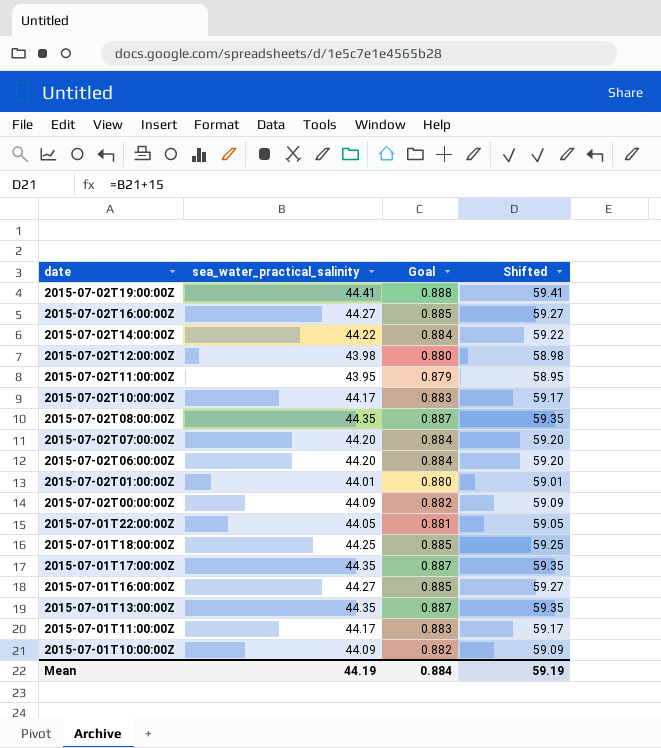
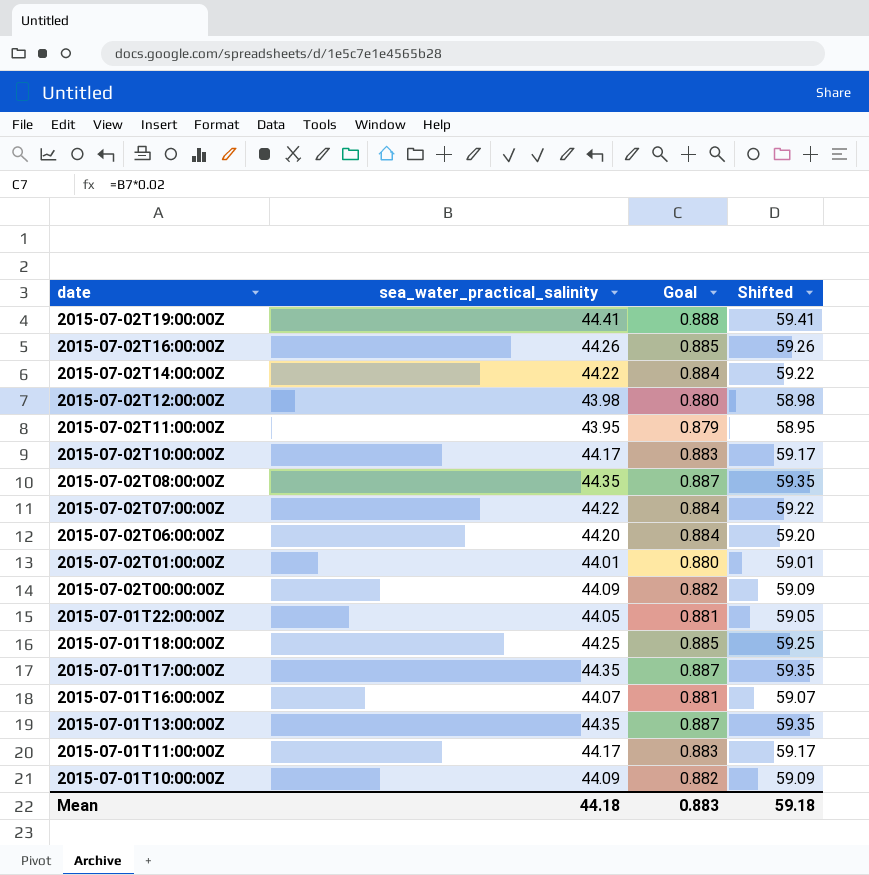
2015-07-02T16:00:00Z | sea_water_practical_salinity: 44.27 -> 44.26
2015-07-02T16:00:00Z | Shifted: 59.27 -> 59.26
2015-07-02T07:00:00Z | sea_water_practical_salinity: 44.20 -> 44.22
2015-07-02T07:00:00Z | Shifted: 59.20 -> 59.22
2015-07-01T16:00:00Z | sea_water_practical_salinity: 44.27 -> 44.07
2015-07-01T16:00:00Z | Goal: 0.885 -> 0.881
2015-07-01T16:00:00Z | Shifted: 59.27 -> 59.07
Mean | sea_water_practical_salinity: 44.19 -> 44.18
Mean | Goal: 0.884 -> 0.883
Mean | Shifted: 59.19 -> 59.18

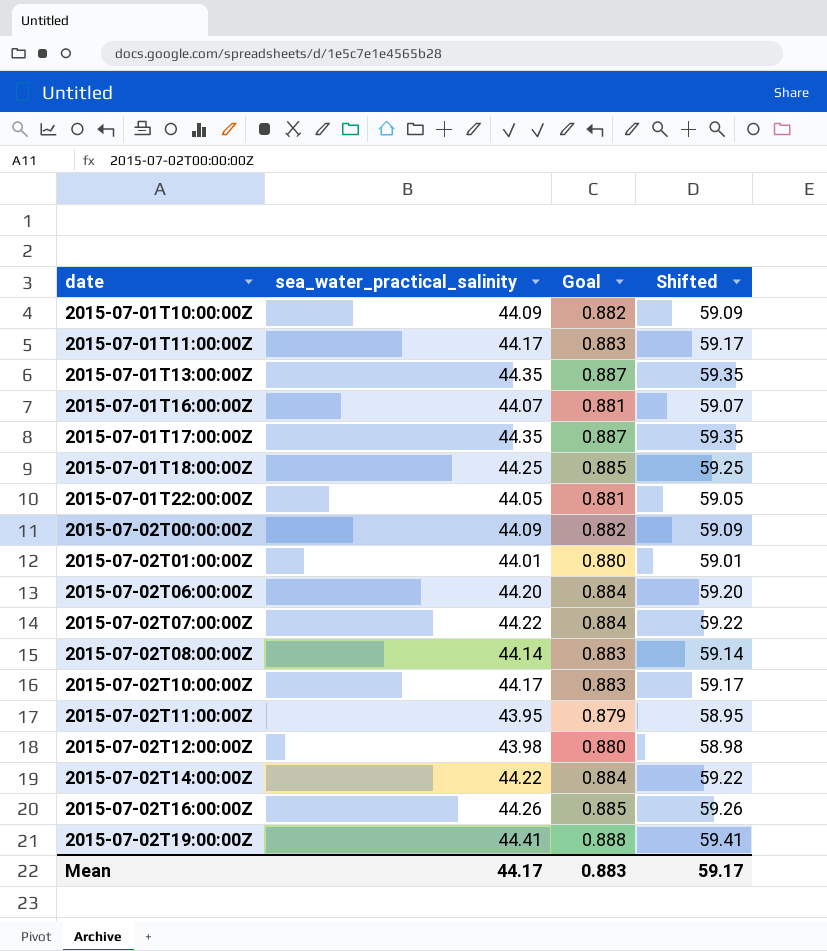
row order: date descending -> date ascending
2015-07-02T08:00:00Z | sea_water_practical_salinity: 44.35 -> 44.14
2015-07-02T08:00:00Z | Goal: 0.887 -> 0.883
2015-07-02T08:00:00Z | Shifted: 59.35 -> 59.14
Mean | sea_water_practical_salinity: 44.18 -> 44.17
Mean | Shifted: 59.18 -> 59.17

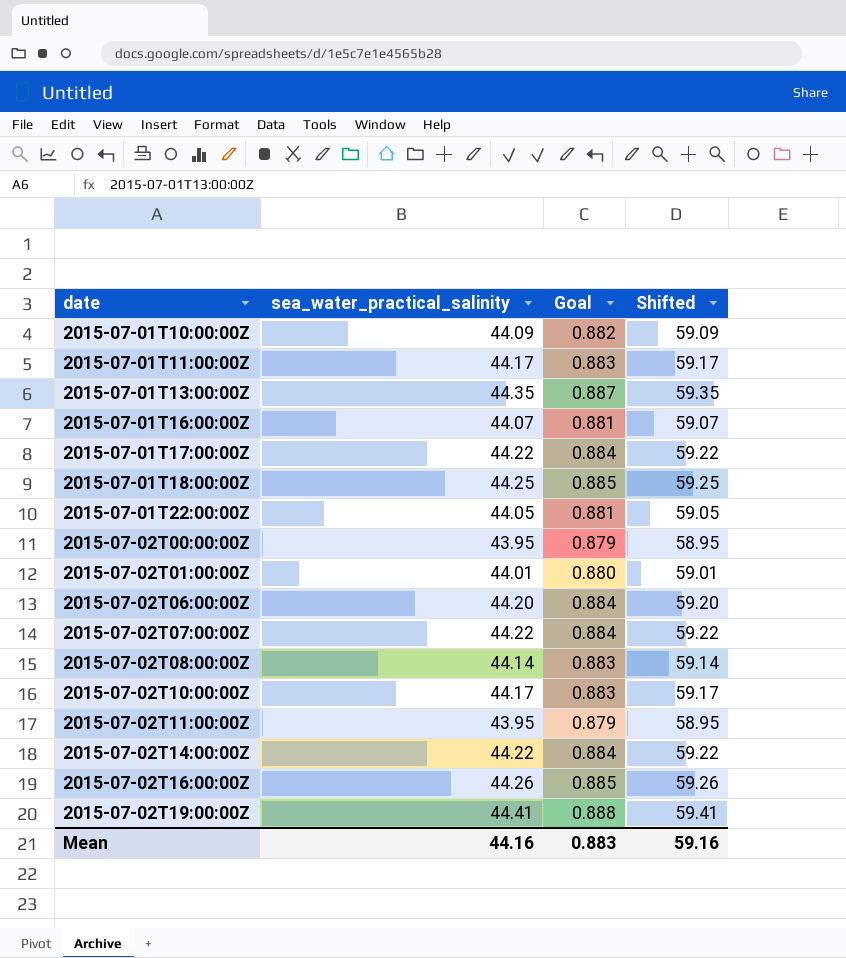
row 2015-07-02T12:00:00Z: 43.98 | 0.880 | 58.98 -> none
2015-07-01T17:00:00Z | sea_water_practical_salinity: 44.35 -> 44.22
2015-07-01T17:00:00Z | Goal: 0.887 -> 0.884
2015-07-01T17:00:00Z | Shifted: 59.35 -> 59.22
2015-07-02T00:00:00Z | sea_water_practical_salinity: 44.09 -> 43.95
2015-07-02T00:00:00Z | Goal: 0.882 -> 0.879
2015-07-02T00:00:00Z | Shifted: 59.09 -> 58.95
Mean | sea_water_practical_salinity: 44.17 -> 44.16
Mean | Shifted: 59.17 -> 59.16

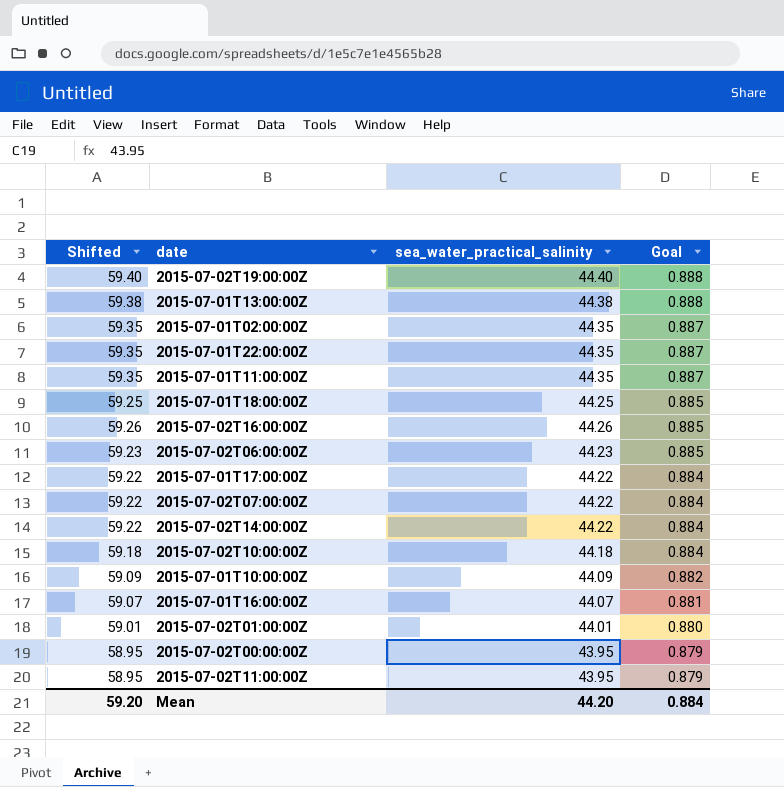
row order: date ascending -> Goal descending
column Shifted | position: 4 -> 1
row 2015-07-02T08:00:00Z: 44.14 | 0.883 | 59.14 -> none
2015-07-02T19:00:00Z | Shifted: 59.41 -> 59.40
2015-07-02T19:00:00Z | sea_water_practical_salinity: 44.41 -> 44.40
2015-07-01T13:00:00Z | Shifted: 59.35 -> 59.38
2015-07-01T13:00:00Z | sea_water_practical_salinity: 44.35 -> 44.38
2015-07-01T13:00:00Z | Goal: 0.887 -> 0.888
row 2015-07-01T02:00:00Z: none -> 59.35 | 44.35 | 0.887
2015-07-01T22:00:00Z | Shifted: 59.05 -> 59.35
2015-07-01T22:00:00Z | sea_water_practical_salinity: 44.05 -> 44.35
2015-07-01T22:00:00Z | Goal: 0.881 -> 0.887
2015-07-01T11:00:00Z | Shifted: 59.17 -> 59.35
2015-07-01T11:00:00Z | sea_water_practical_salinity: 44.17 -> 44.35
2015-07-01T11:00:00Z | Goal: 0.883 -> 0.887
2015-07-02T06:00:00Z | Shifted: 59.20 -> 59.23
2015-07-02T06:00:00Z | sea_water_practical_salinity: 44.20 -> 44.23
2015-07-02T06:00:00Z | Goal: 0.884 -> 0.885
2015-07-02T10:00:00Z | Shifted: 59.17 -> 59.18
2015-07-02T10:00:00Z | sea_water_practical_salinity: 44.17 -> 44.18
2015-07-02T10:00:00Z | Goal: 0.883 -> 0.884
Mean | Shifted: 59.16 -> 59.20
Mean | sea_water_practical_salinity: 44.16 -> 44.20
Mean | Goal: 0.883 -> 0.884

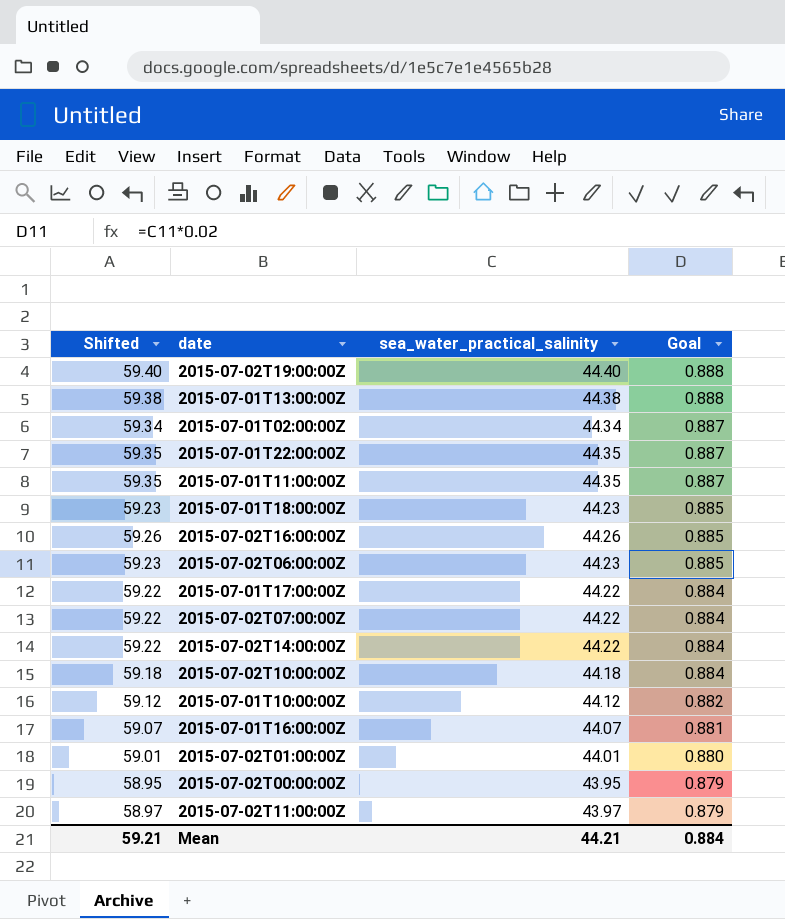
2015-07-01T02:00:00Z | Shifted: 59.35 -> 59.34
2015-07-01T02:00:00Z | sea_water_practical_salinity: 44.35 -> 44.34
2015-07-01T18:00:00Z | Shifted: 59.25 -> 59.23
2015-07-01T18:00:00Z | sea_water_practical_salinity: 44.25 -> 44.23
2015-07-01T10:00:00Z | Shifted: 59.09 -> 59.12
2015-07-01T10:00:00Z | sea_water_practical_salinity: 44.09 -> 44.12
2015-07-02T11:00:00Z | Shifted: 58.95 -> 58.97
2015-07-02T11:00:00Z | sea_water_practical_salinity: 43.95 -> 43.97
Mean | Shifted: 59.20 -> 59.21
Mean | sea_water_practical_salinity: 44.20 -> 44.21

